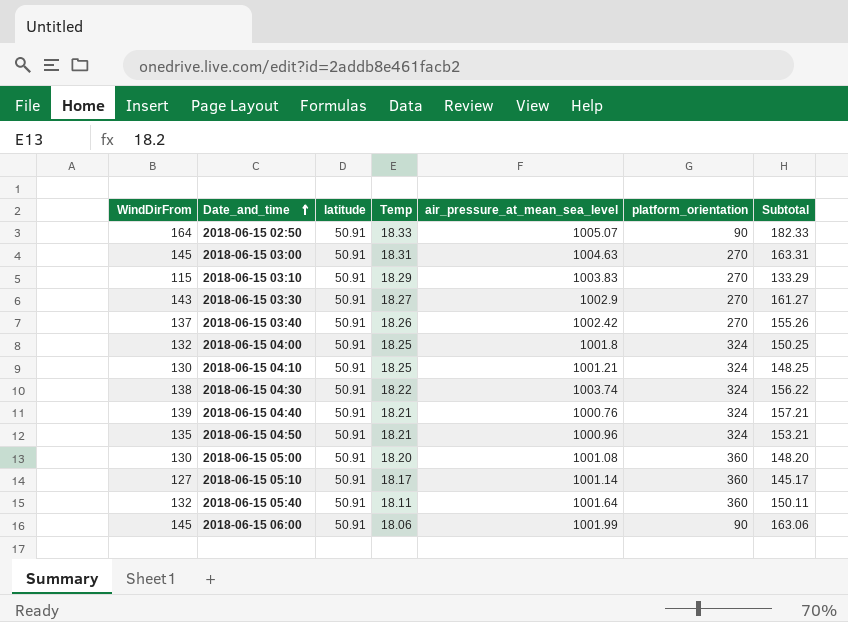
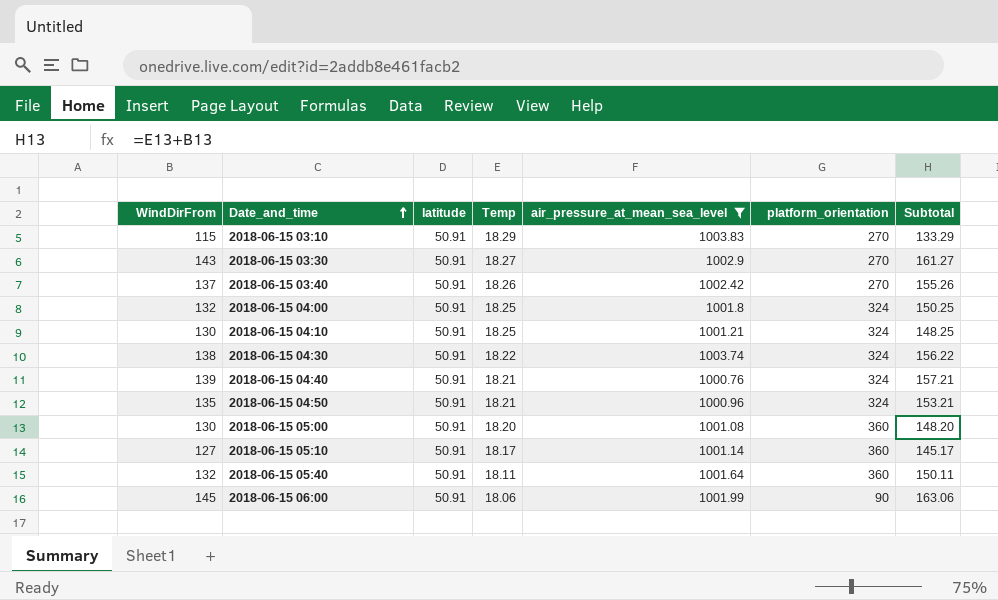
filter: none -> air_pressure_at_mean_sea_level <= 1003.83

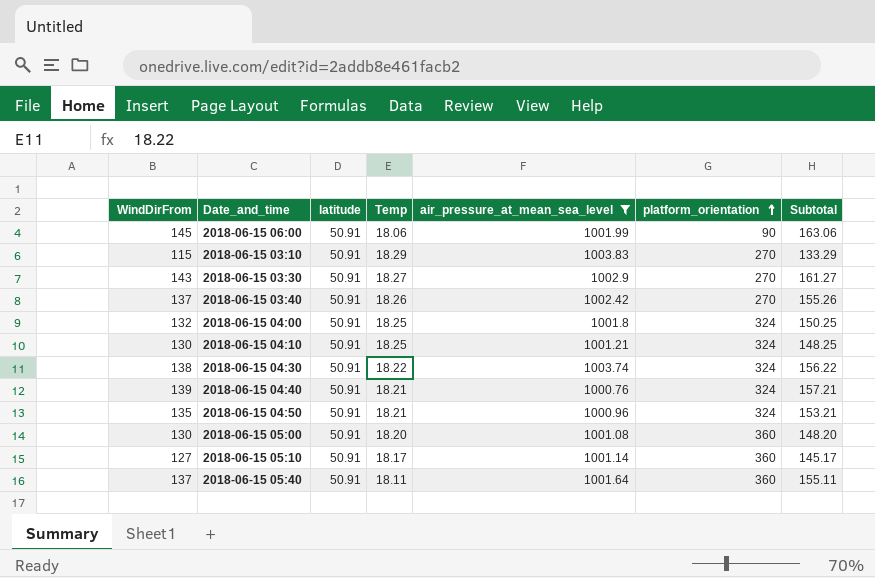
row order: Date_and_time ascending -> platform_orientation ascending
2018-06-15 05:40 | WindDirFrom: 132 -> 137
2018-06-15 05:40 | Subtotal: 150.11 -> 155.11

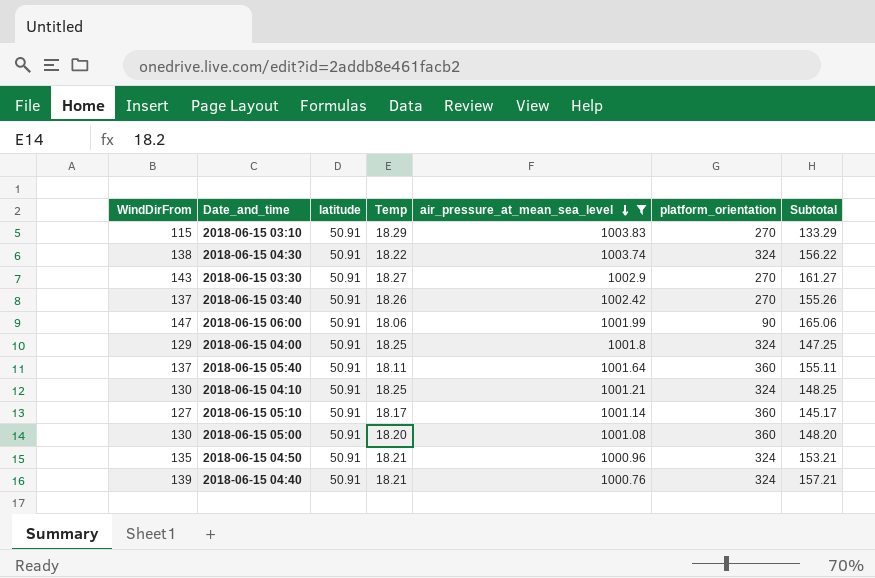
row order: platform_orientation ascending -> air_pressure_at_mean_sea_level descending
2018-06-15 06:00 | WindDirFrom: 145 -> 147
2018-06-15 06:00 | Subtotal: 163.06 -> 165.06
2018-06-15 04:00 | WindDirFrom: 132 -> 129
2018-06-15 04:00 | Subtotal: 150.25 -> 147.25

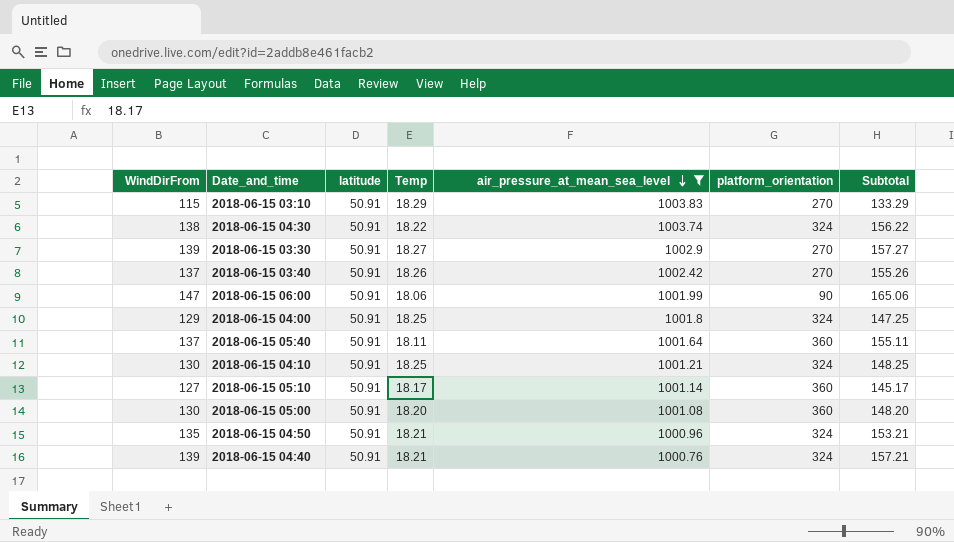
2018-06-15 03:30 | WindDirFrom: 143 -> 139
2018-06-15 03:30 | Subtotal: 161.27 -> 157.27

